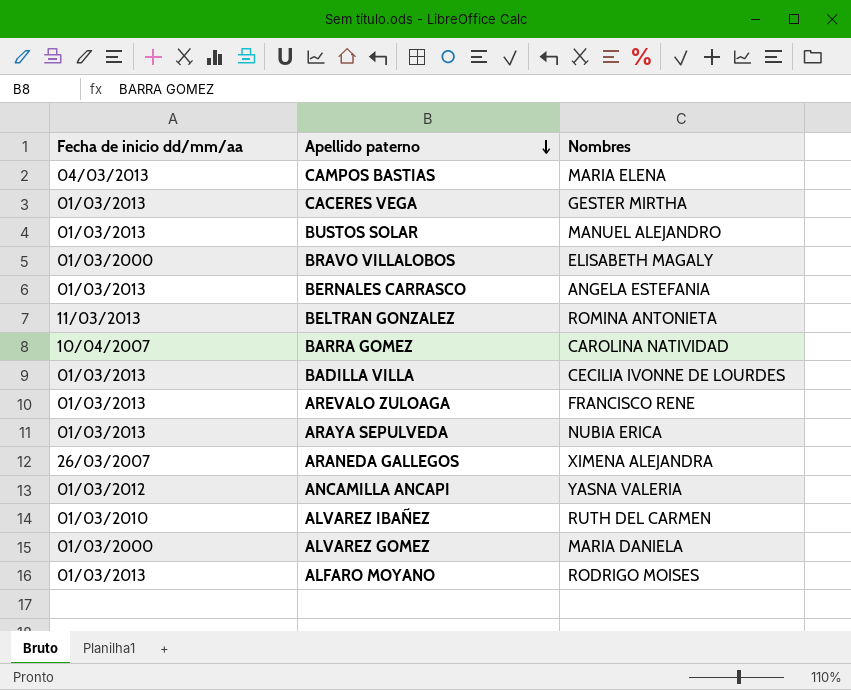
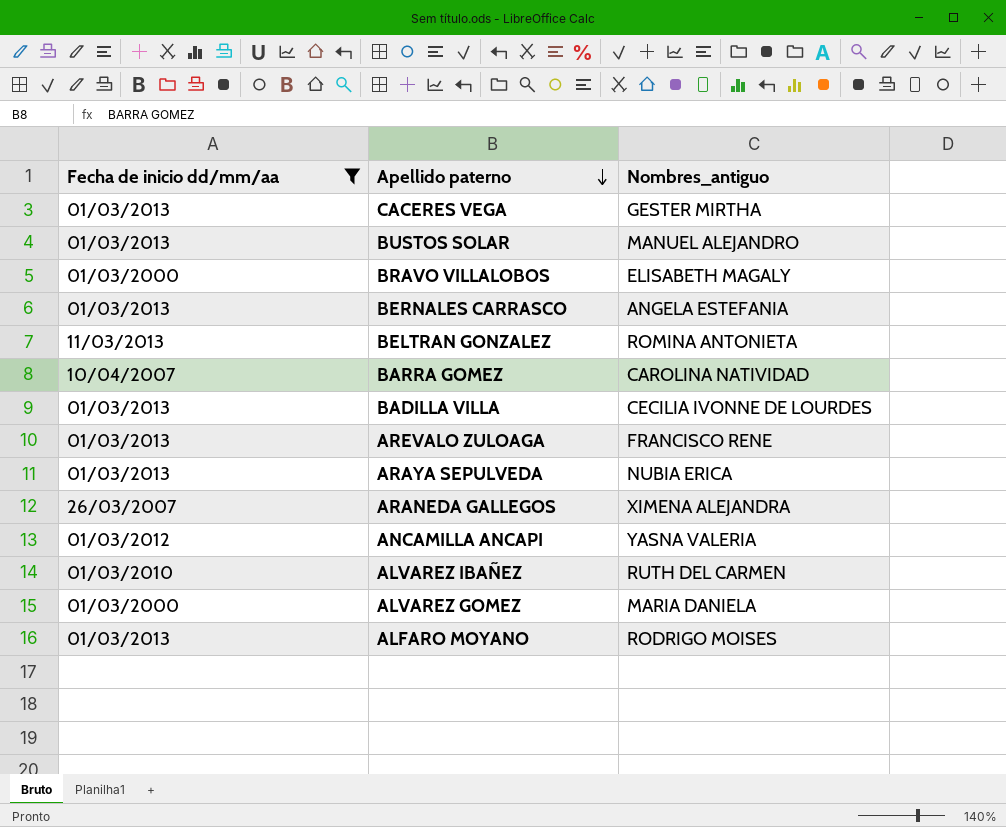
filter: none -> Fecha de inicio dd/mm/aa != 04/03/2013
column name: Nombres -> Nombres_antiguo

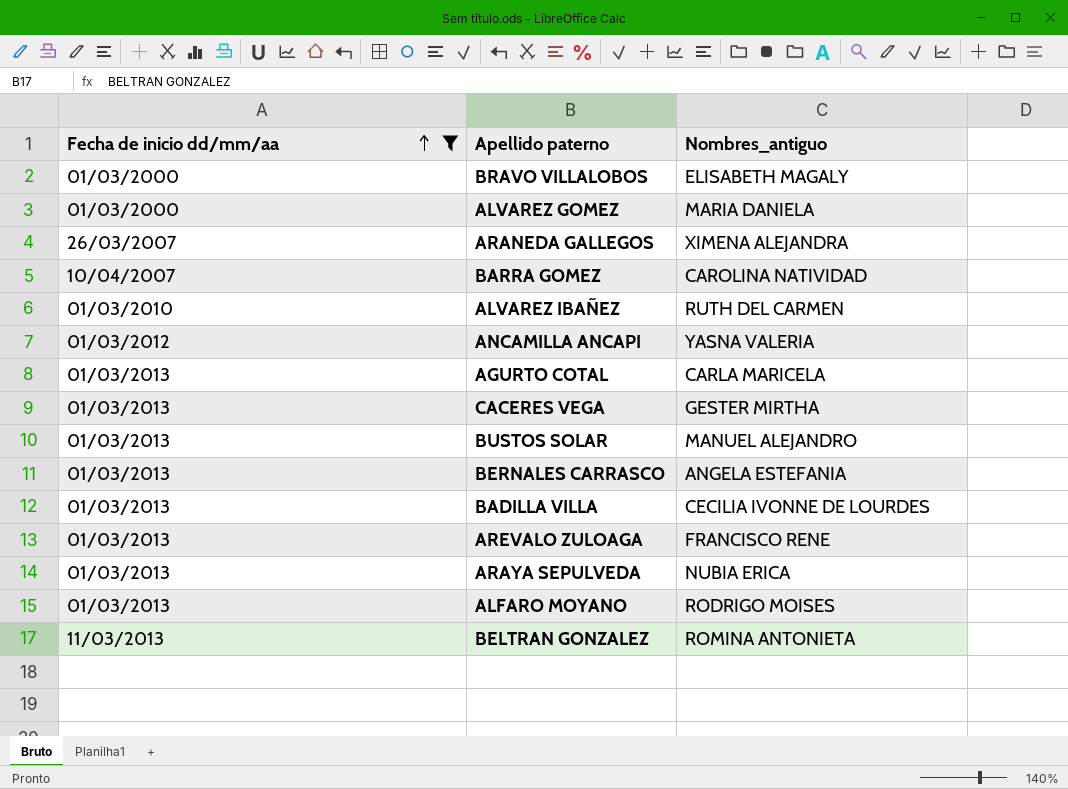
row order: Apellido paterno descending -> Fecha de inicio dd/mm/aa ascending
row AGURTO COTAL: none -> 01/03/2013 | CARLA MARICELA

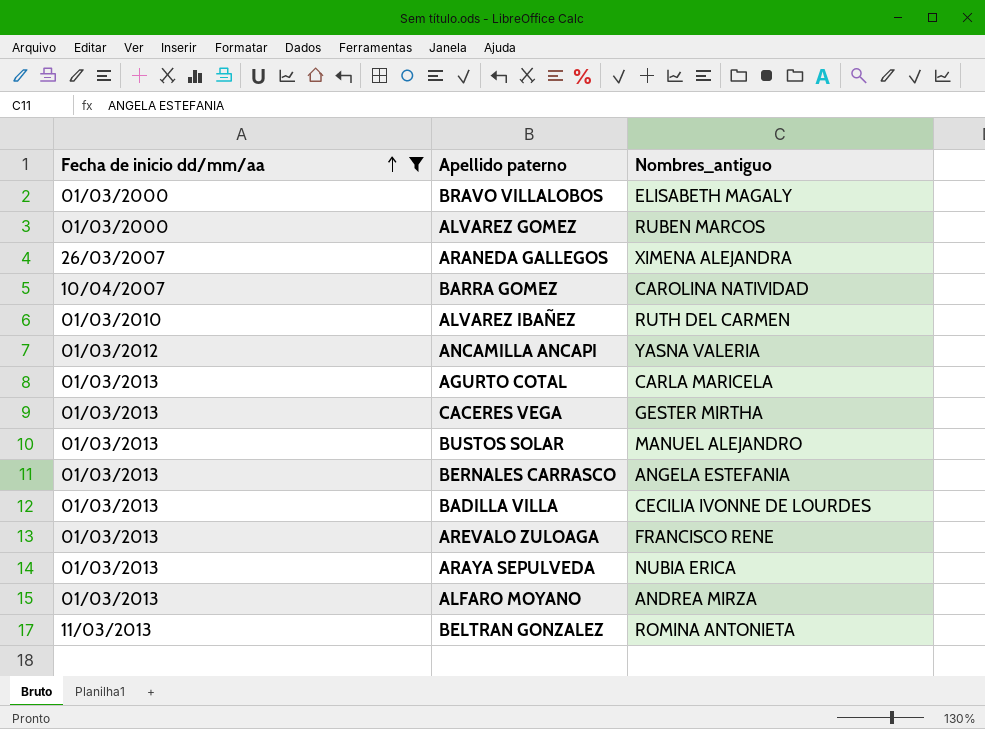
ALVAREZ GOMEZ | Nombres_antiguo: MARIA DANIELA -> RUBEN MARCOS
ALFARO MOYANO | Nombres_antiguo: RODRIGO MOISES -> ANDREA MIRZA

